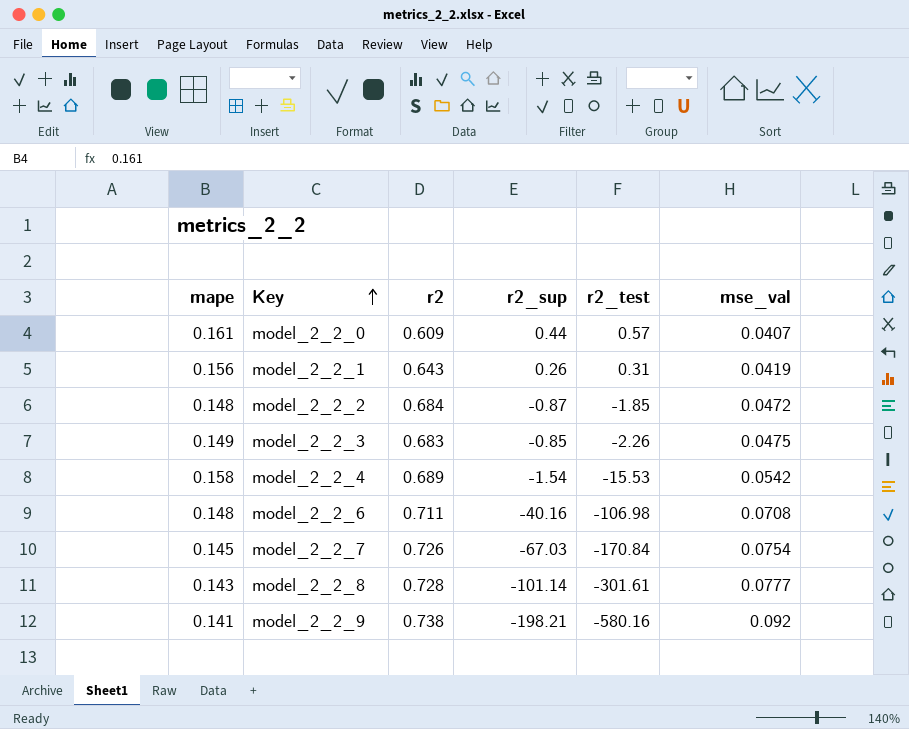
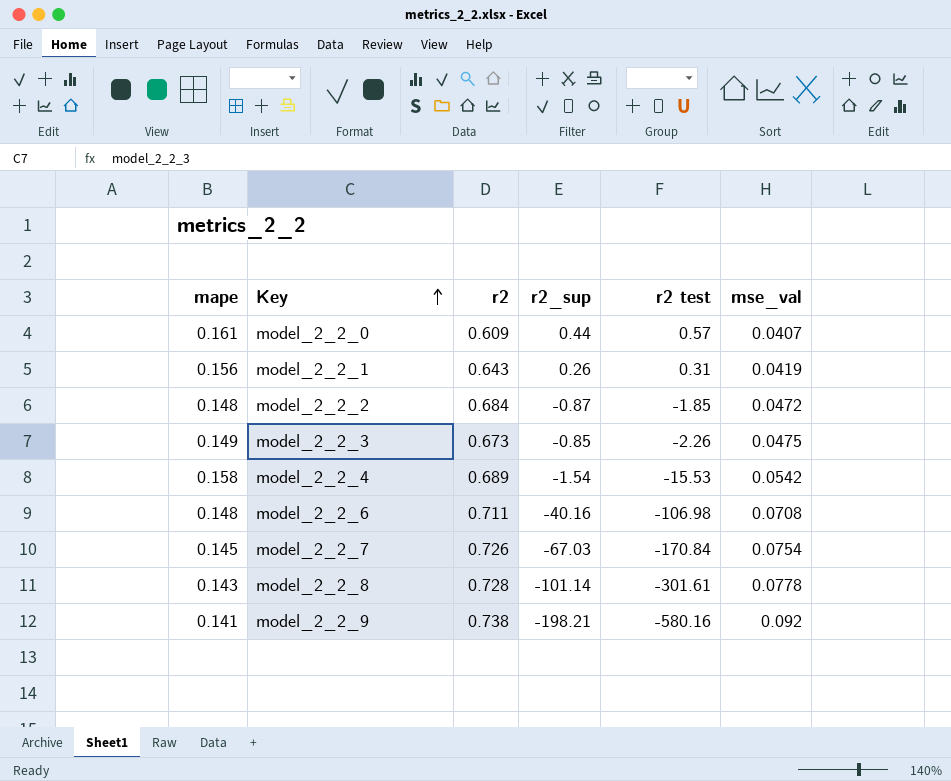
column name: r2_test -> r2 test
model_2_2_3 | r2: 0.683 -> 0.673
model_2_2_8 | mse_val: 0.0777 -> 0.0778

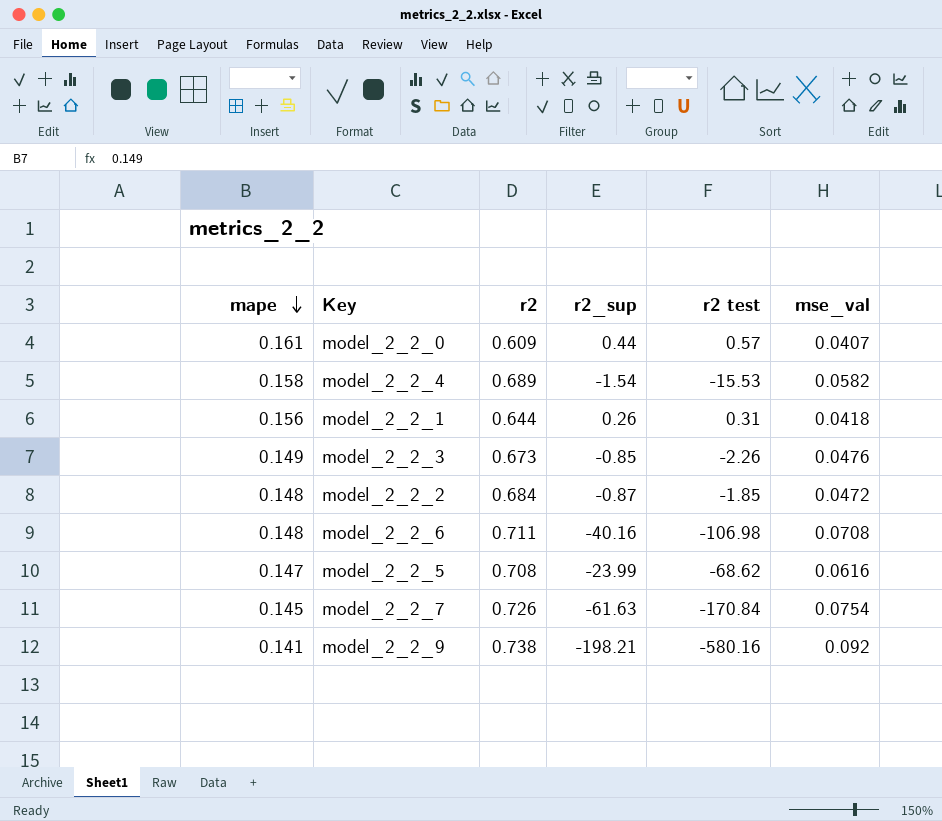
row order: Key ascending -> mape descending
row model_2_2_8: 0.143 | 0.728 | -101.14 | -301.61 | 0.0778 -> none
model_2_2_4 | mse_val: 0.0542 -> 0.0582
model_2_2_1 | r2: 0.643 -> 0.644
model_2_2_1 | mse_val: 0.0419 -> 0.0418
model_2_2_3 | mse_val: 0.0475 -> 0.0476
row model_2_2_5: none -> 0.147 | 0.708 | -23.99 | -68.62 | 0.0616
model_2_2_7 | r2_sup: -67.03 -> -61.63

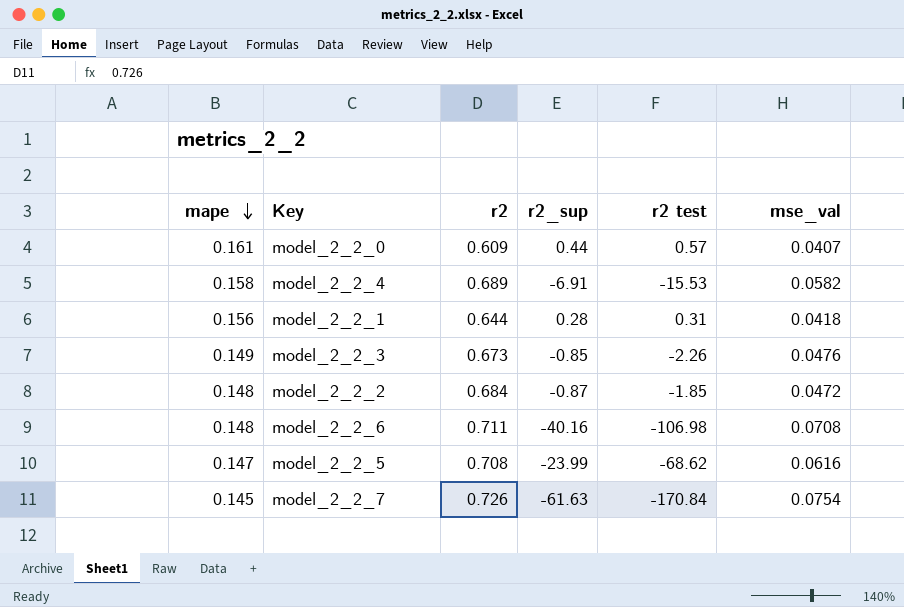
row model_2_2_9: 0.141 | 0.738 | -198.21 | -580.16 | 0.092 -> none
model_2_2_4 | r2_sup: -1.54 -> -6.91
model_2_2_1 | r2_sup: 0.26 -> 0.28

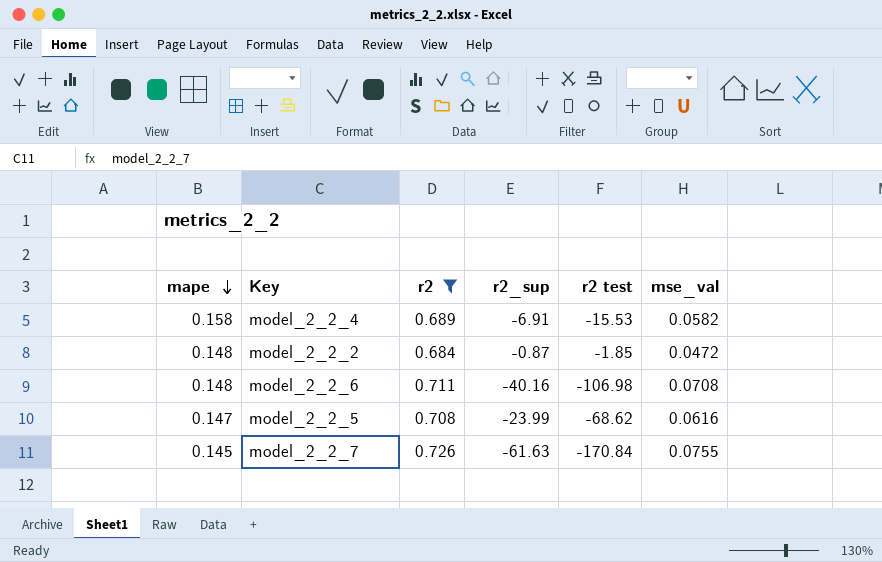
filter: none -> r2 >= 0.684
model_2_2_7 | mse_val: 0.0754 -> 0.0755

